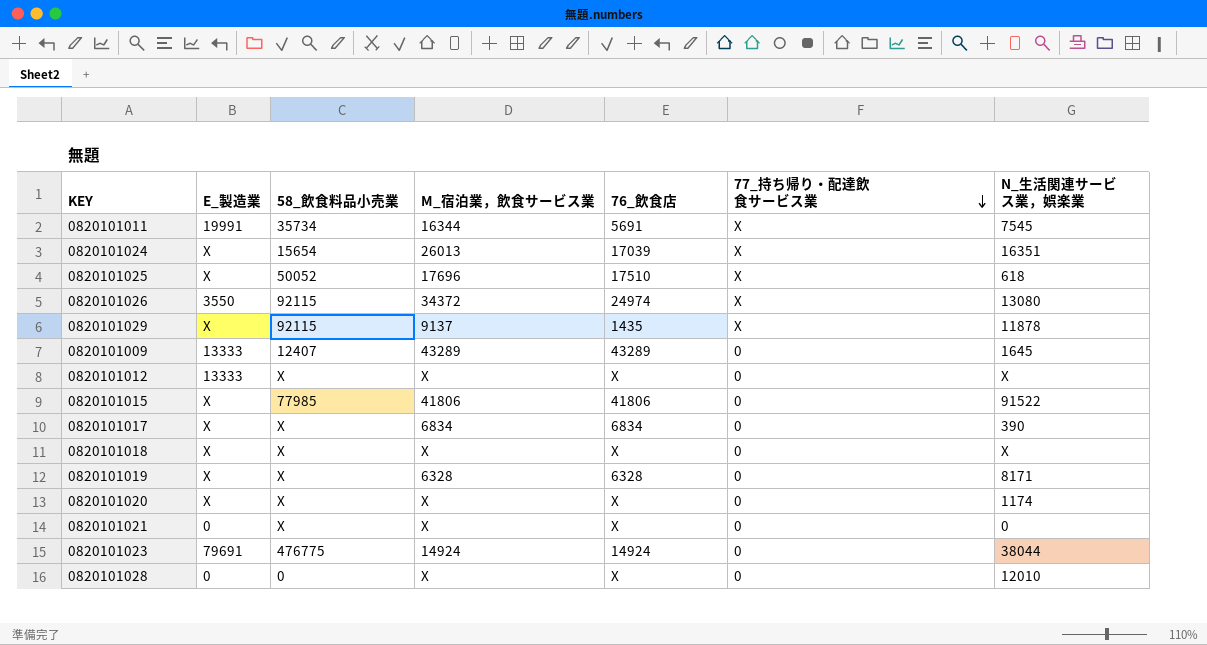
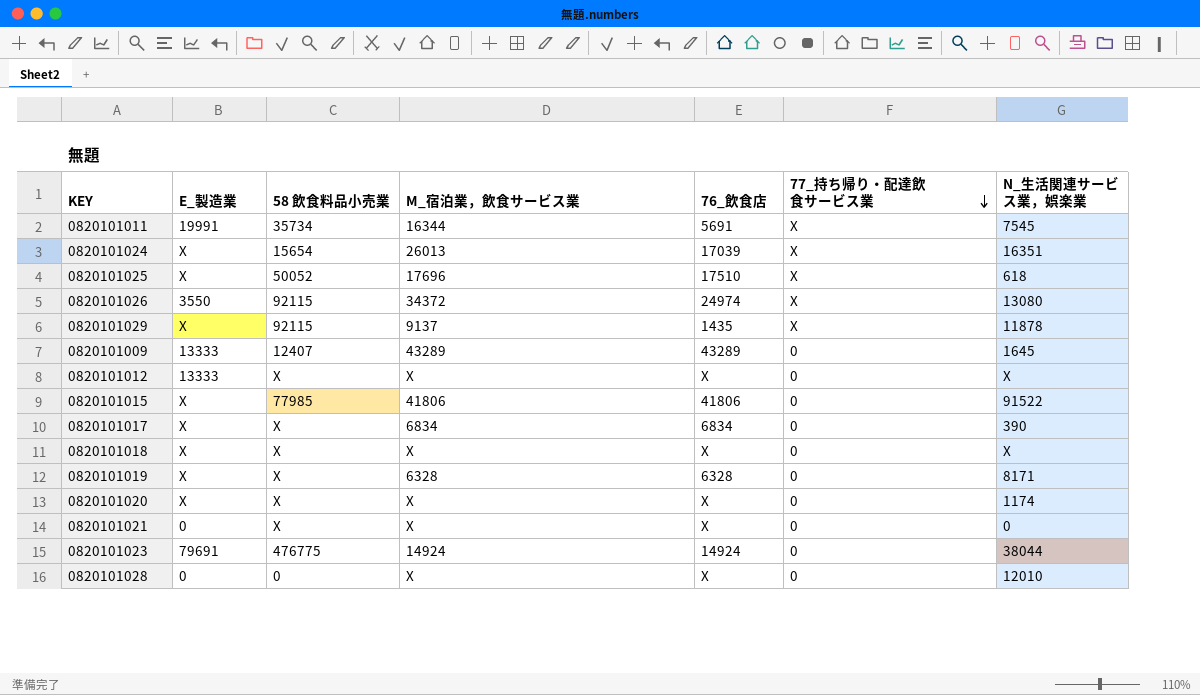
column name: 58_飲食料品小売業 -> 58 飲食料品小売業

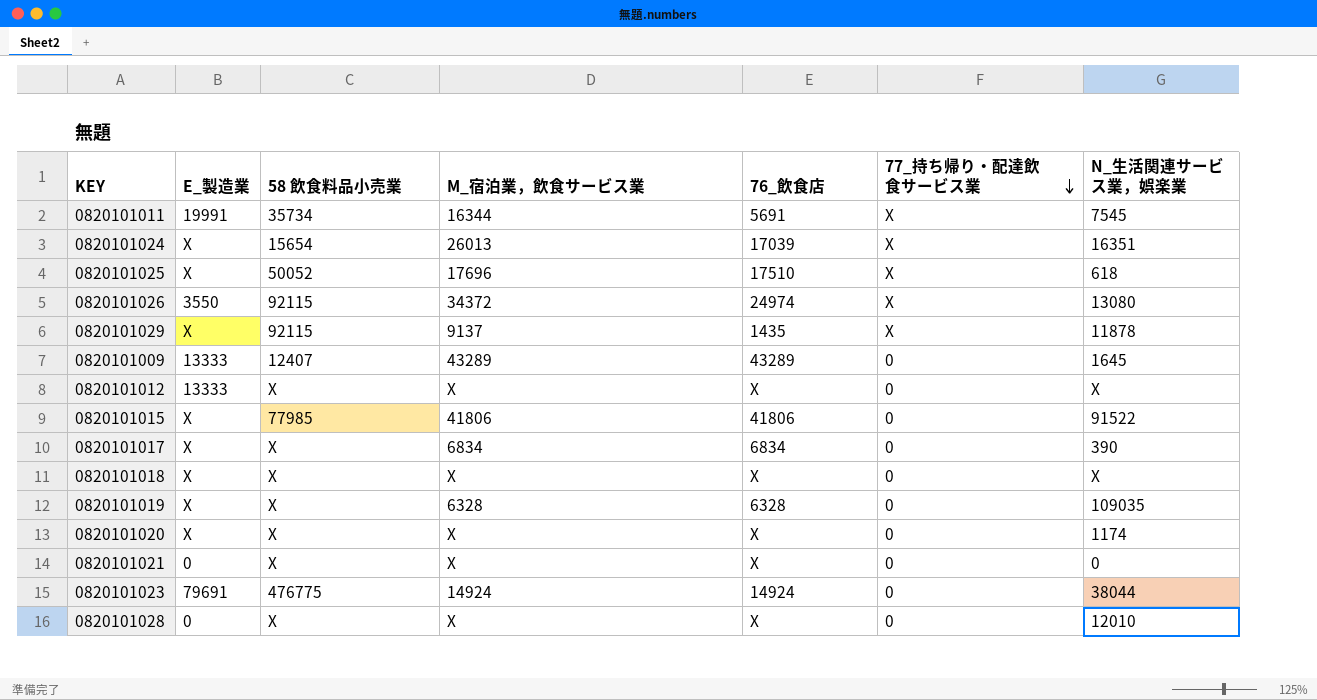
0820101019 | N_生活関連サービス業，娯楽業: 8171 -> 109035
0820101028 | 58 飲食料品小売業: 0 -> X

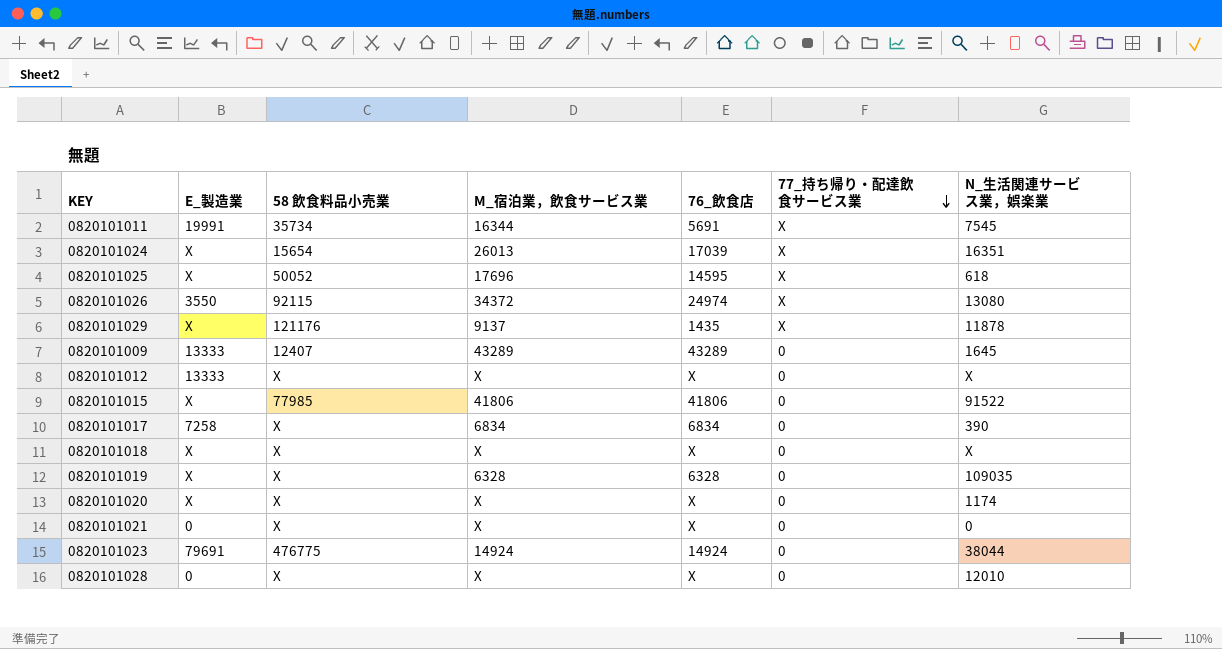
0820101025 | 76_飲食店: 17510 -> 14595
0820101029 | 58 飲食料品小売業: 92115 -> 121176
0820101017 | E_製造業: X -> 7258

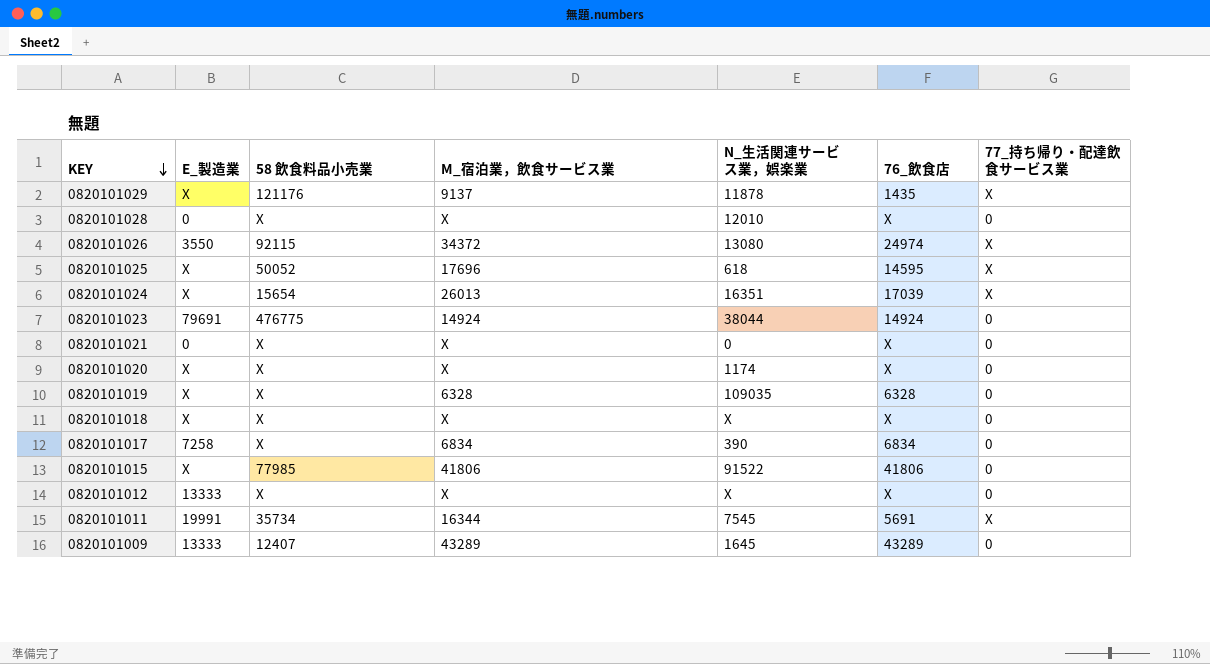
row order: 77_持ち帰り・配達飲食サービス業 descending -> KEY descending
column N_生活関連サービス業，娯楽業 | position: 7 -> 5

